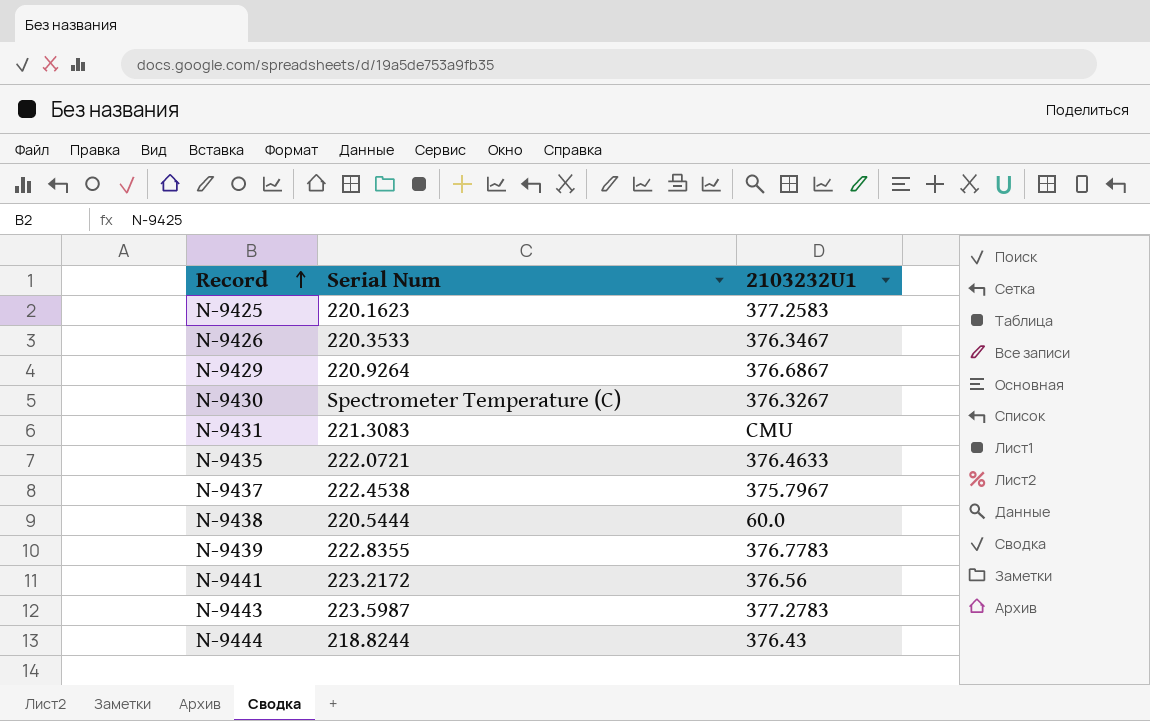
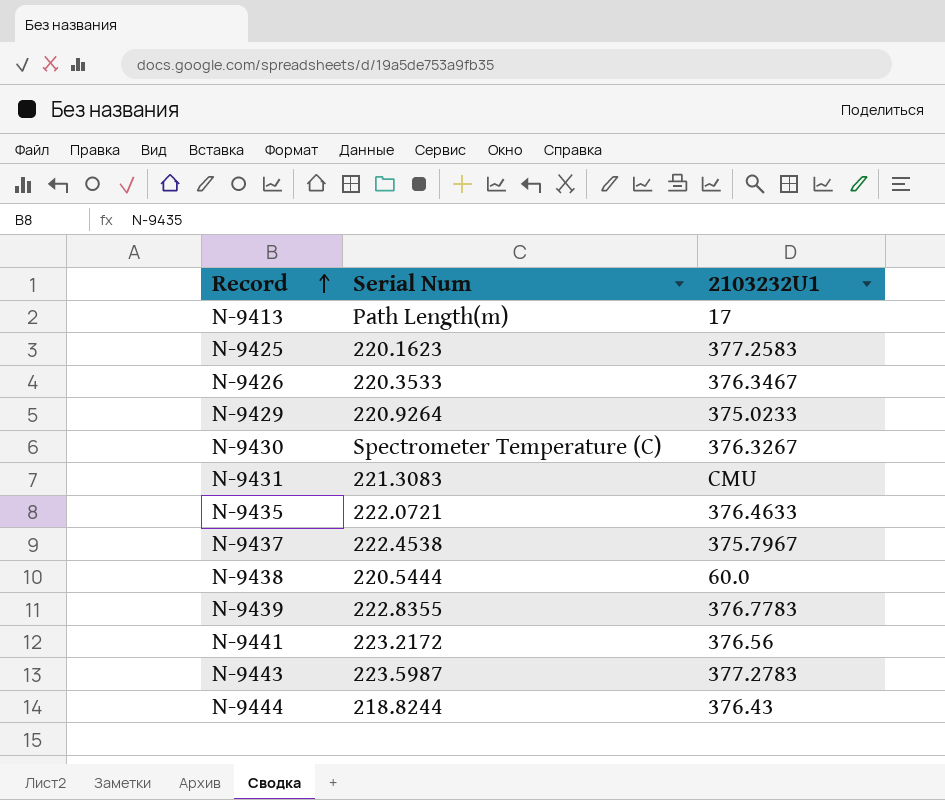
row N-9413: none -> Path Length(m) | 17
N-9429 | 2103232U1: 376.6867 -> 375.0233

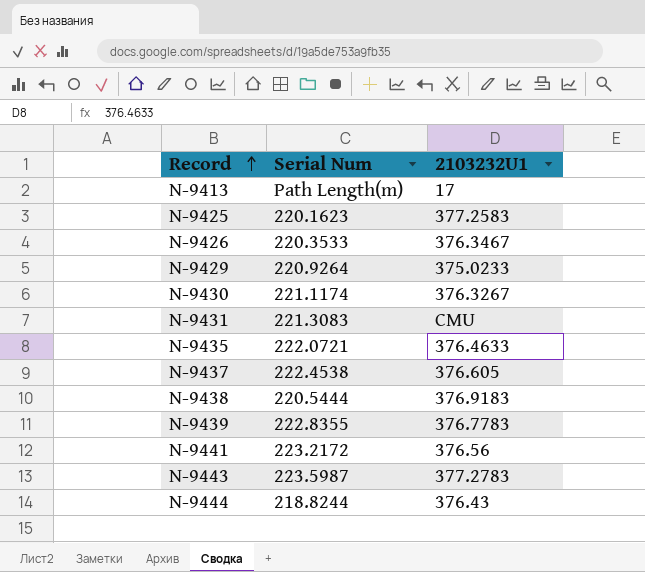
N-9430 | Serial Num: Spectrometer Temperature (C) -> 221.1174
N-9437 | 2103232U1: 375.7967 -> 376.605
N-9438 | 2103232U1: 60.0 -> 376.9183

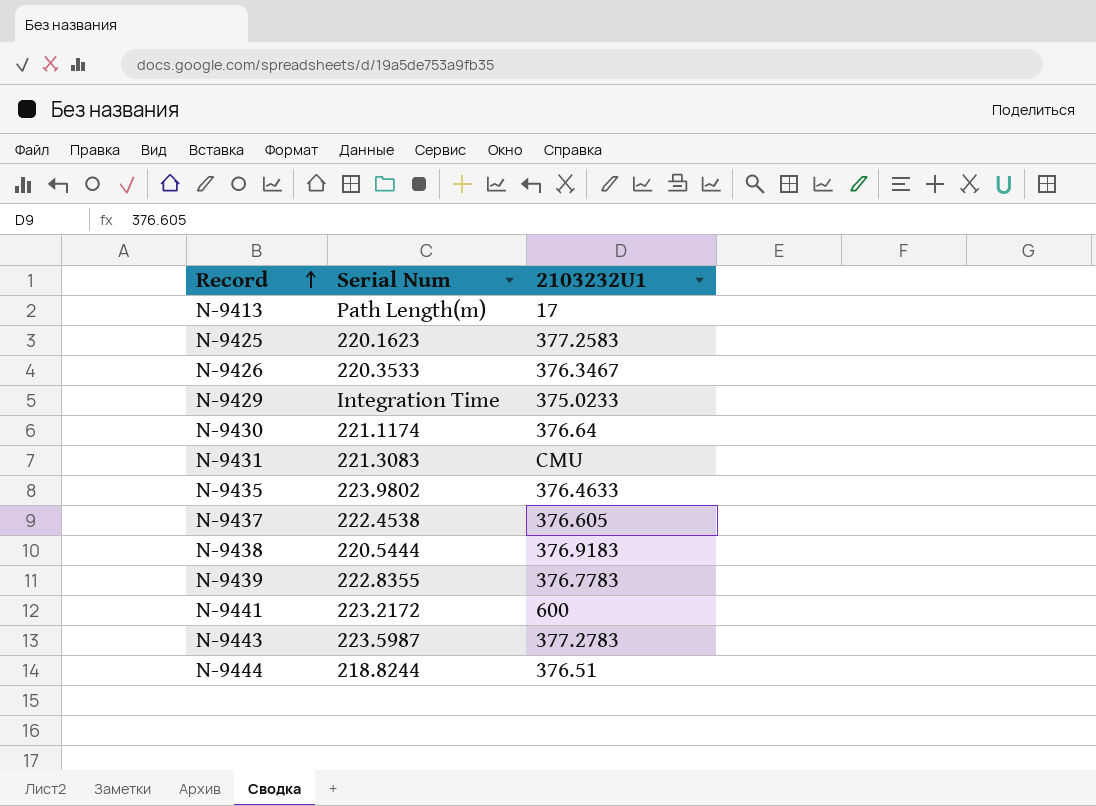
N-9429 | Serial Num: 220.9264 -> Integration Time
N-9430 | 2103232U1: 376.3267 -> 376.64
N-9435 | Serial Num: 222.0721 -> 223.9802
N-9441 | 2103232U1: 376.56 -> 600
N-9444 | 2103232U1: 376.43 -> 376.51

